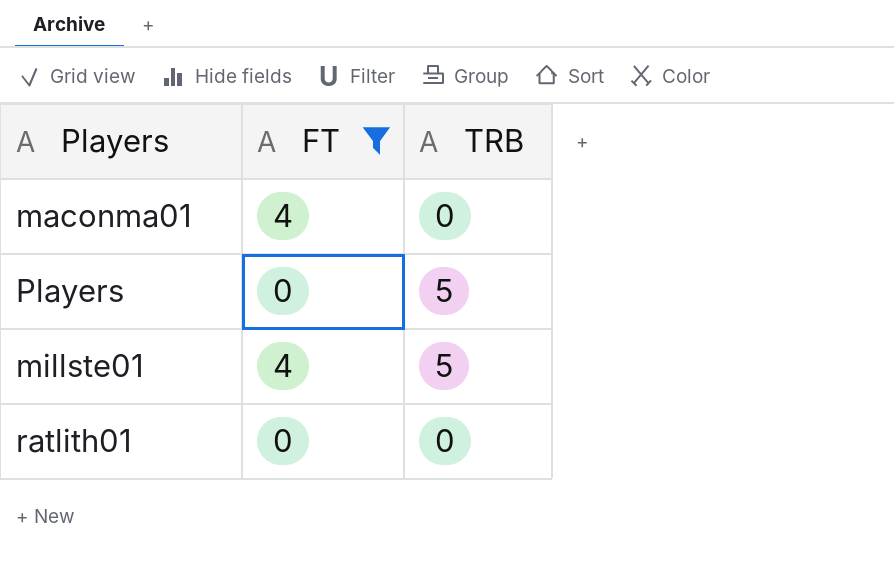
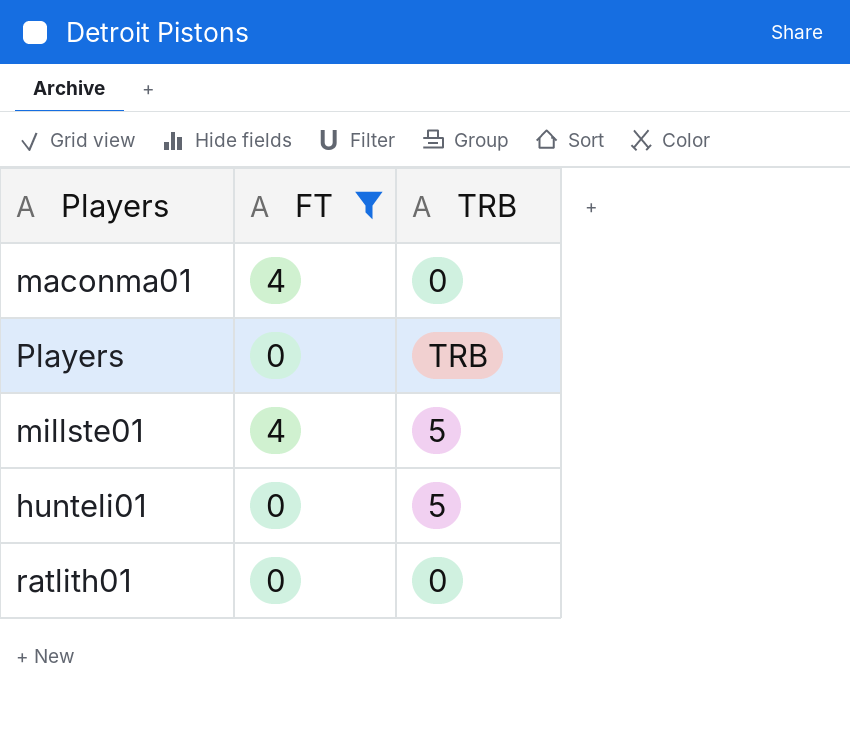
Players | TRB: 5 -> TRB
row hunteli01: none -> 0 | 5

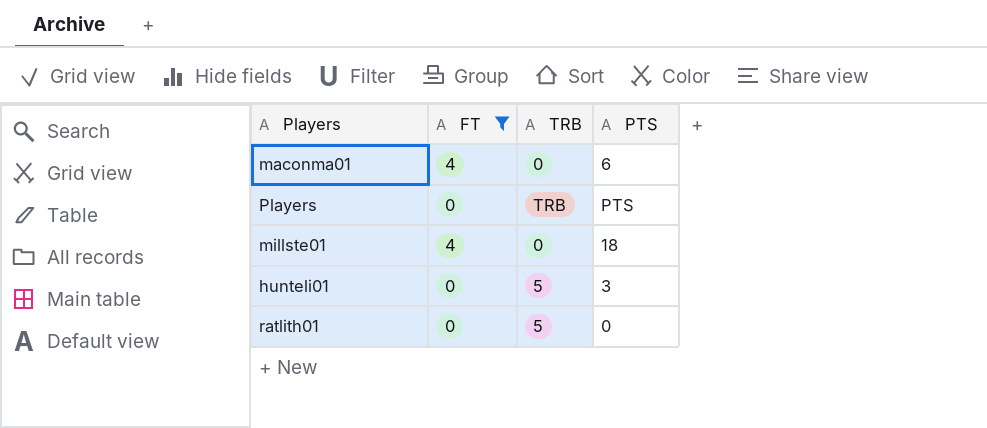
column PTS | position: none -> 4
millste01 | TRB: 5 -> 0
ratlith01 | TRB: 0 -> 5

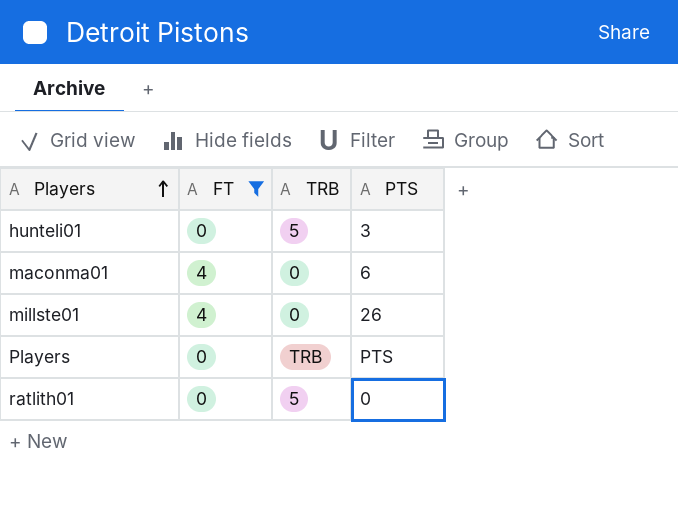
row order: none -> Players ascending
millste01 | PTS: 18 -> 26

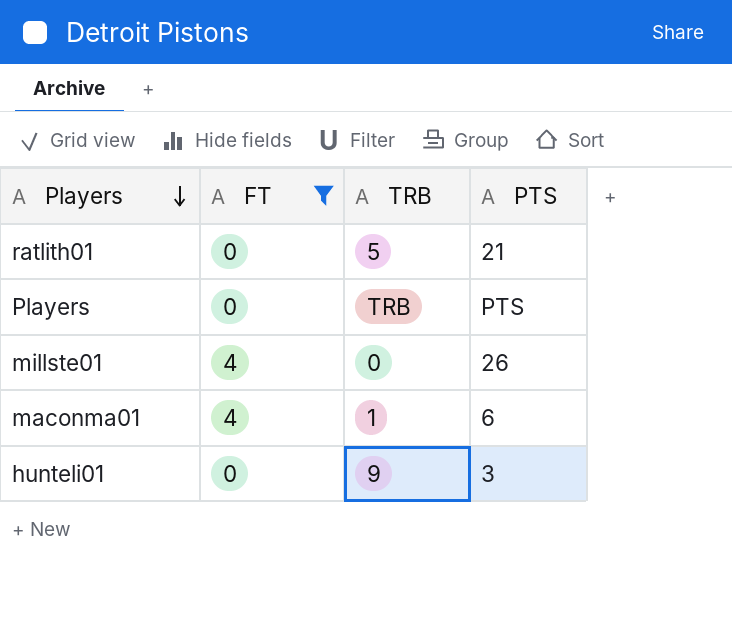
row order: Players ascending -> Players descending
ratlith01 | PTS: 0 -> 21
maconma01 | TRB: 0 -> 1
hunteli01 | TRB: 5 -> 9

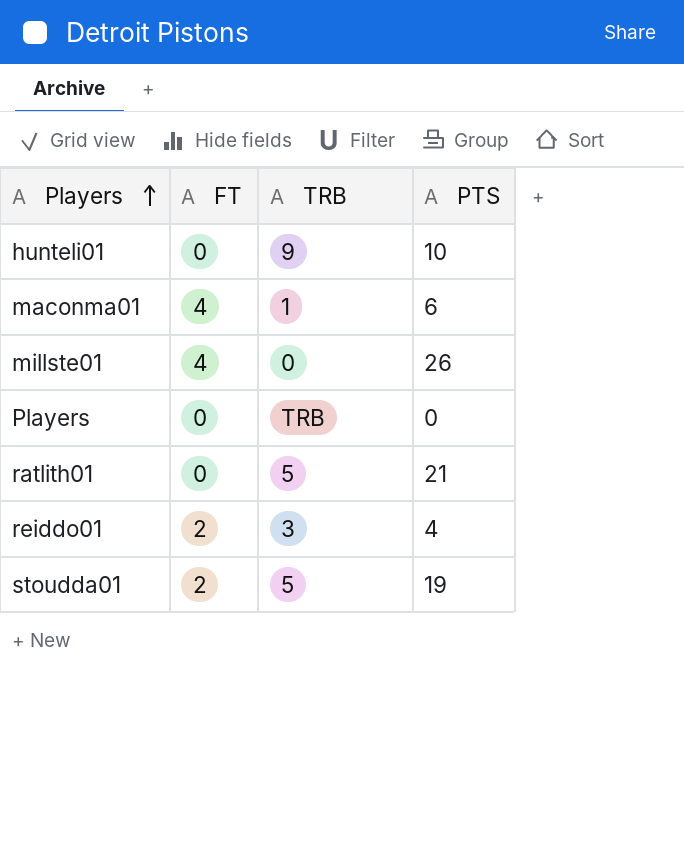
filter: FT != 2 -> none
row order: Players descending -> Players ascending
hunteli01 | PTS: 3 -> 10
Players | PTS: PTS -> 0

